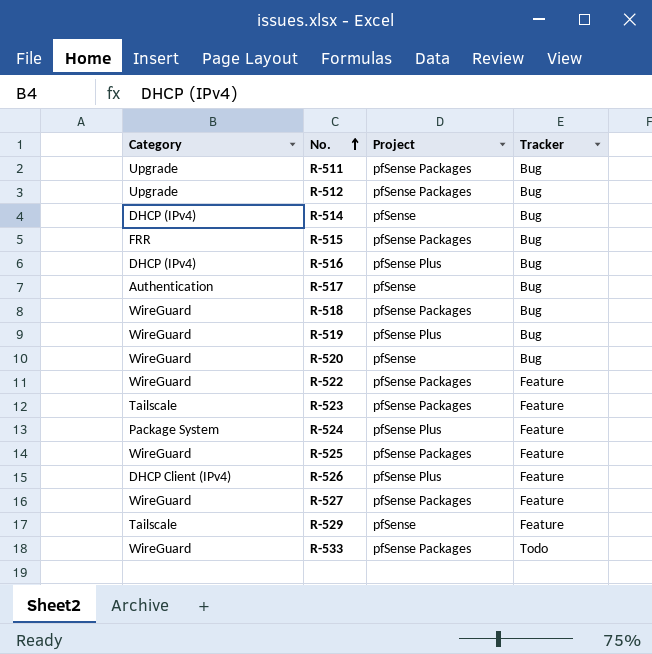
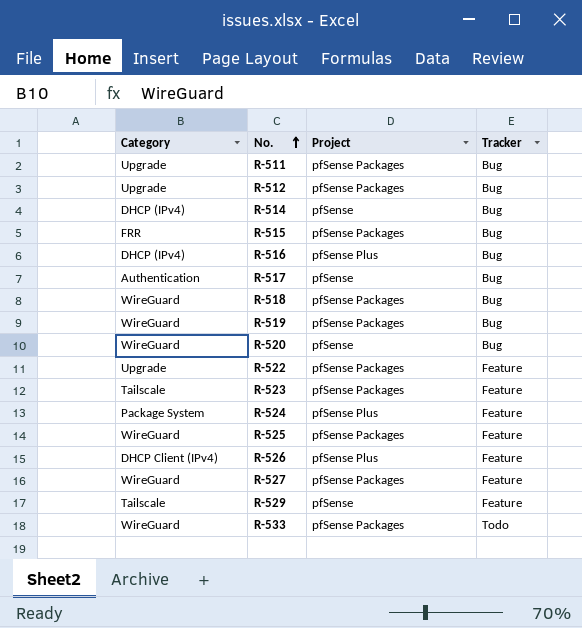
R-519 | Project: pfSense Plus -> pfSense Packages
R-522 | Category: WireGuard -> Upgrade

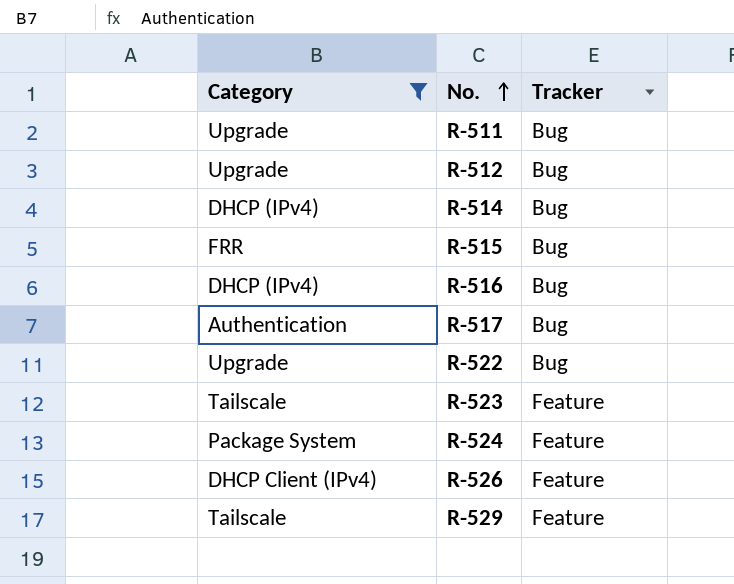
filter: none -> Category != WireGuard
column Project | position: 3 -> none
R-522 | Tracker: Feature -> Bug

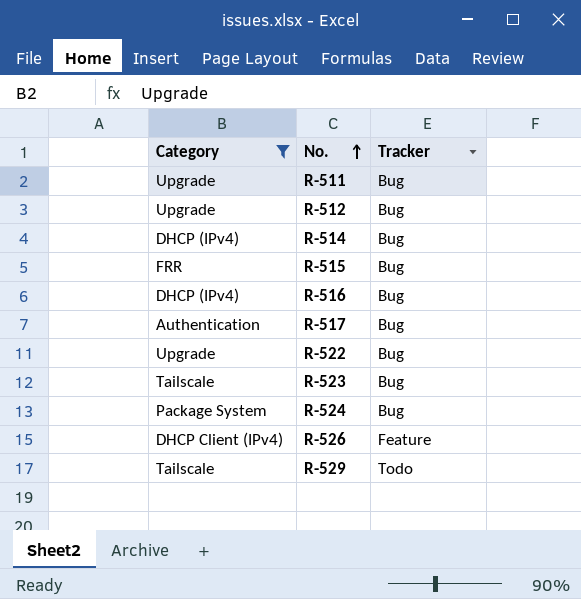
R-523 | Tracker: Feature -> Bug
R-524 | Tracker: Feature -> Bug
R-529 | Tracker: Feature -> Todo

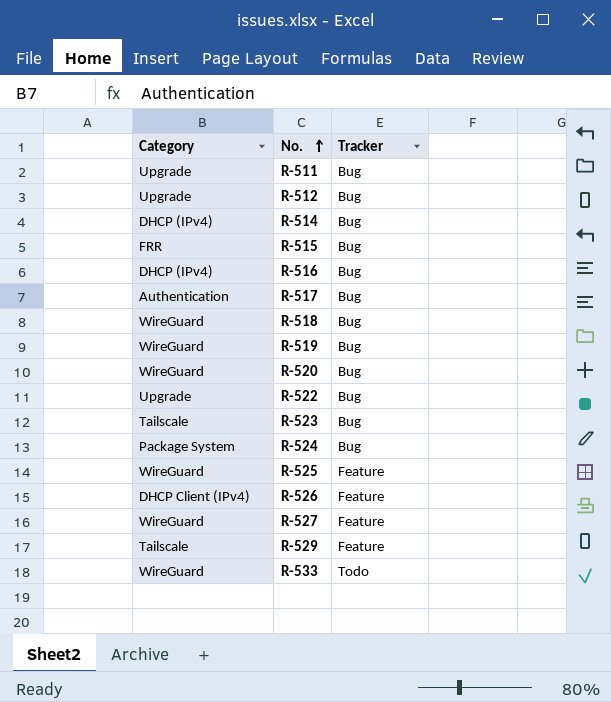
filter: Category != WireGuard -> none
R-529 | Tracker: Todo -> Feature

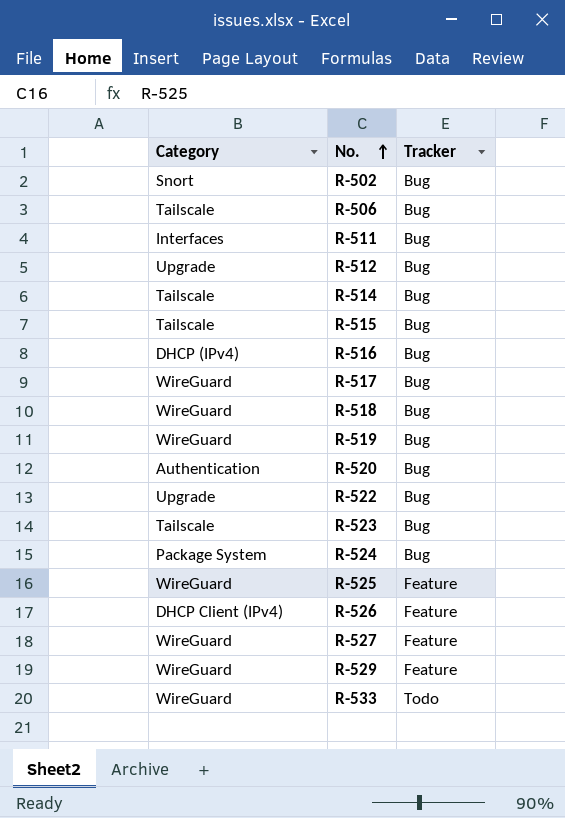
row R-502: none -> Snort | Bug
row R-506: none -> Tailscale | Bug
R-511 | Category: Upgrade -> Interfaces
R-514 | Category: DHCP (IPv4) -> Tailscale
R-515 | Category: FRR -> Tailscale
R-517 | Category: Authentication -> WireGuard
R-520 | Category: WireGuard -> Authentication
R-529 | Category: Tailscale -> WireGuard

